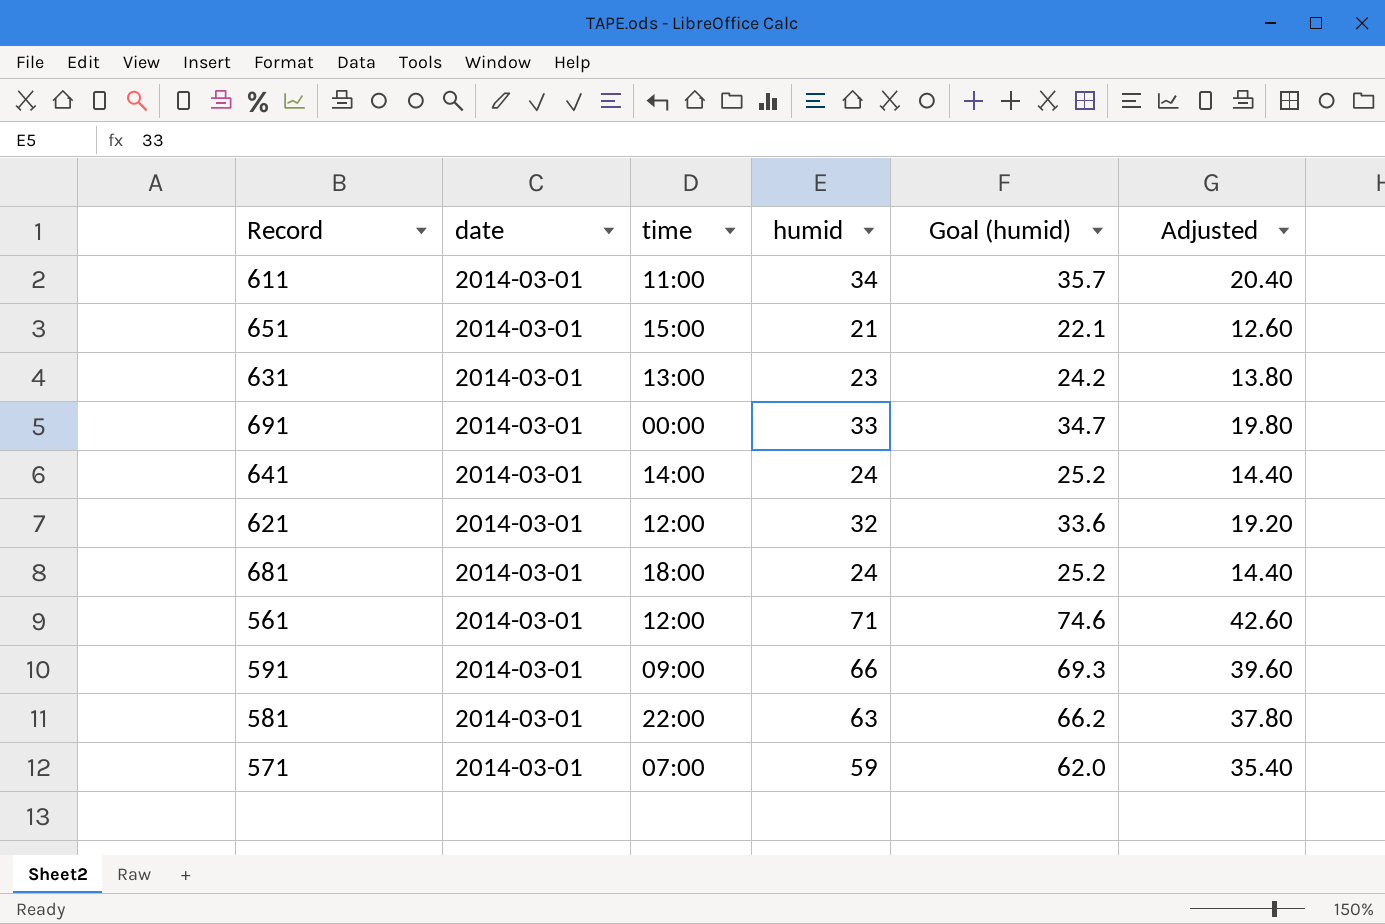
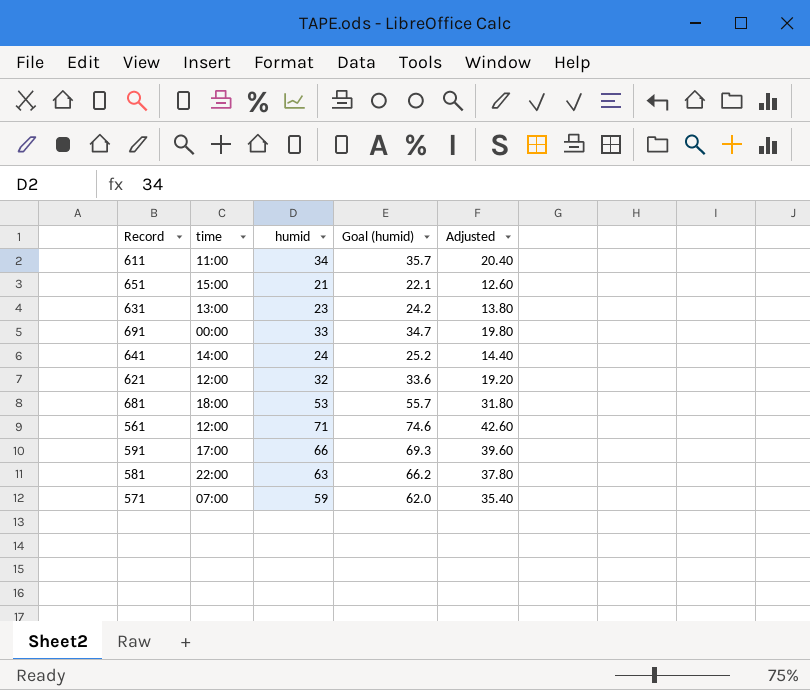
column date | position: 2 -> none
681 | humid: 24 -> 53
681 | Goal (humid): 25.2 -> 55.7
681 | Adjusted: 14.40 -> 31.80
591 | time: 09:00 -> 17:00

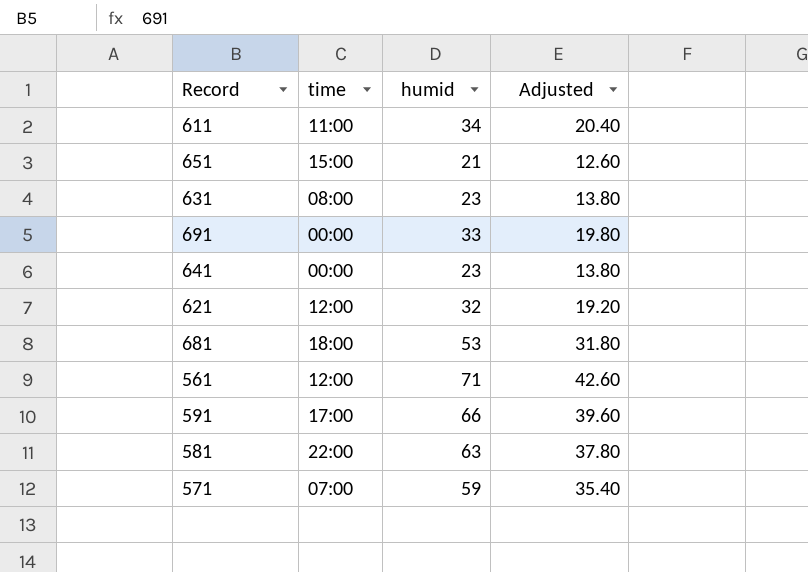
column Goal (humid) | formula: [humid] * 1.05 -> none
631 | time: 13:00 -> 08:00
641 | time: 14:00 -> 00:00
641 | humid: 24 -> 23
641 | Adjusted: 14.40 -> 13.80

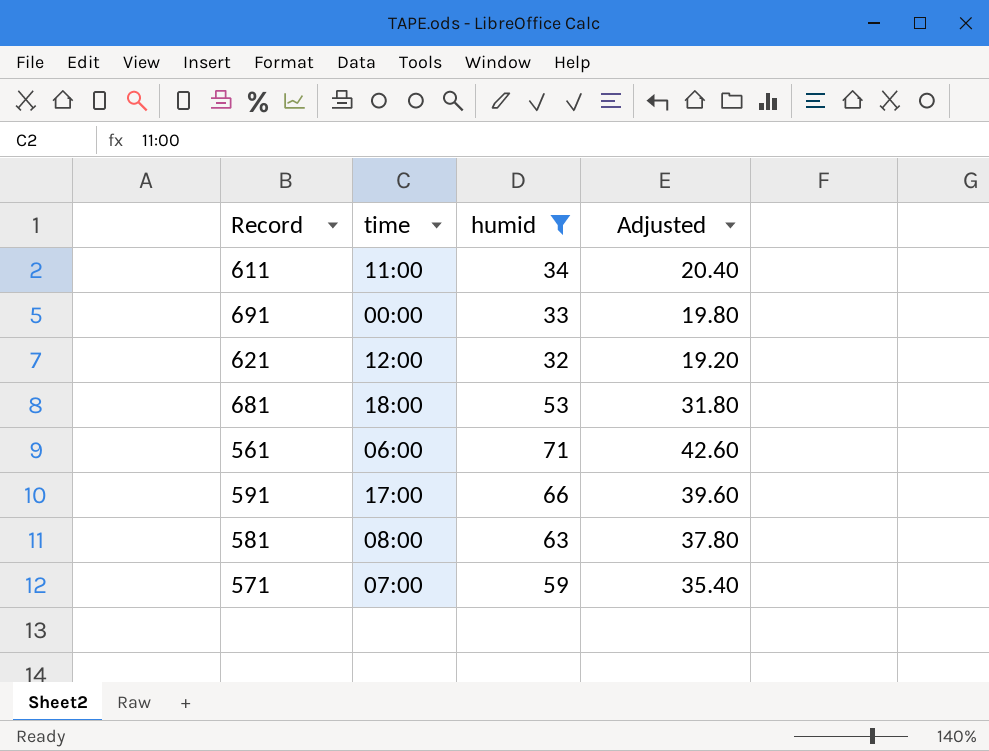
filter: none -> humid >= 32
561 | time: 12:00 -> 06:00
581 | time: 22:00 -> 08:00

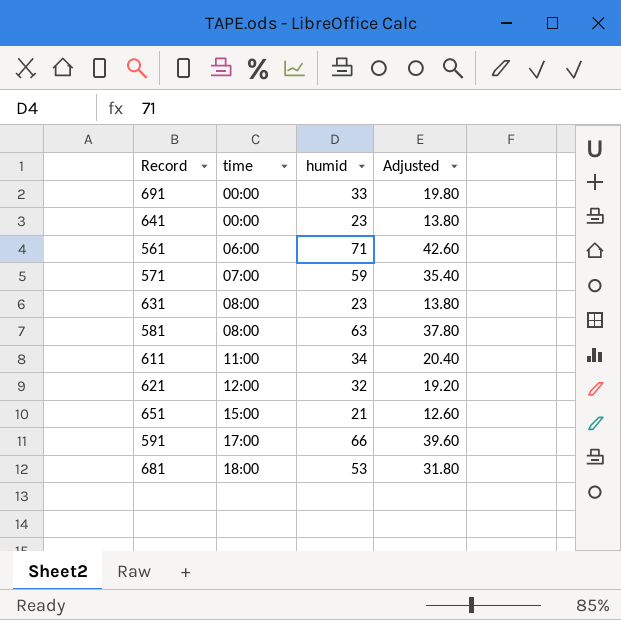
filter: humid >= 32 -> none
row order: none -> time ascending

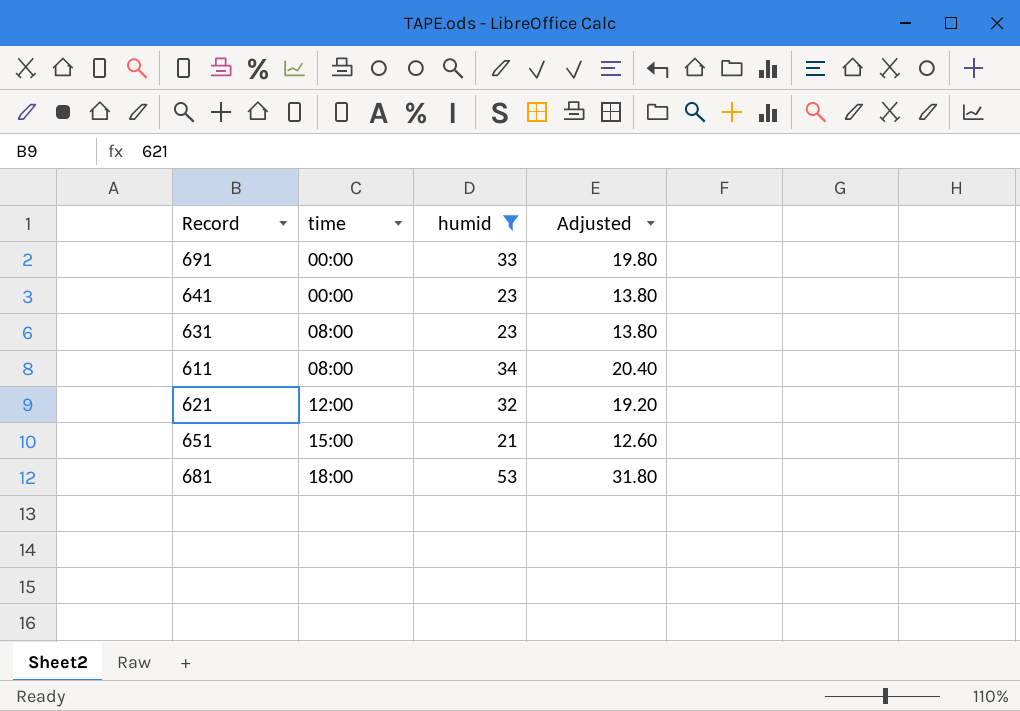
filter: none -> humid <= 53
611 | time: 11:00 -> 08:00

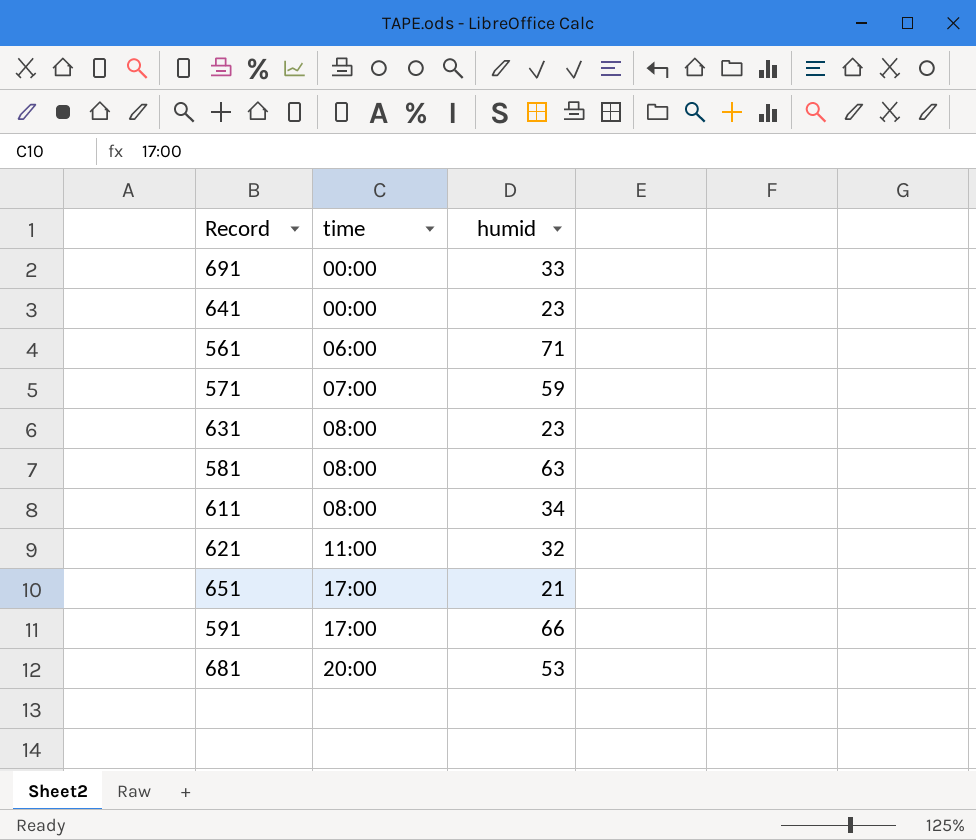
filter: humid <= 53 -> none
column Adjusted | formula: [humid] * 0.6 -> none
621 | time: 12:00 -> 11:00
651 | time: 15:00 -> 17:00
681 | time: 18:00 -> 20:00

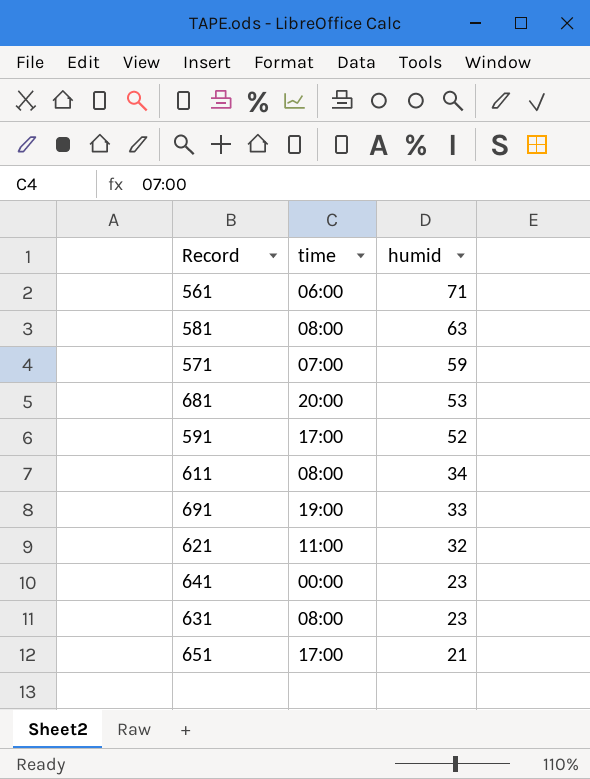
row order: time ascending -> humid descending
591 | humid: 66 -> 52
691 | time: 00:00 -> 19:00

